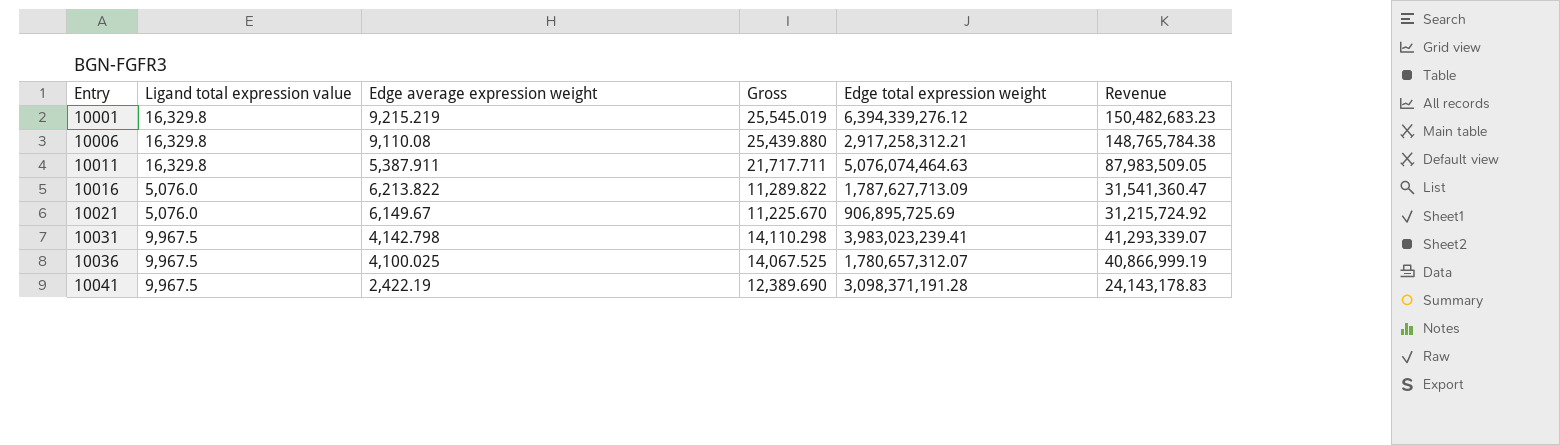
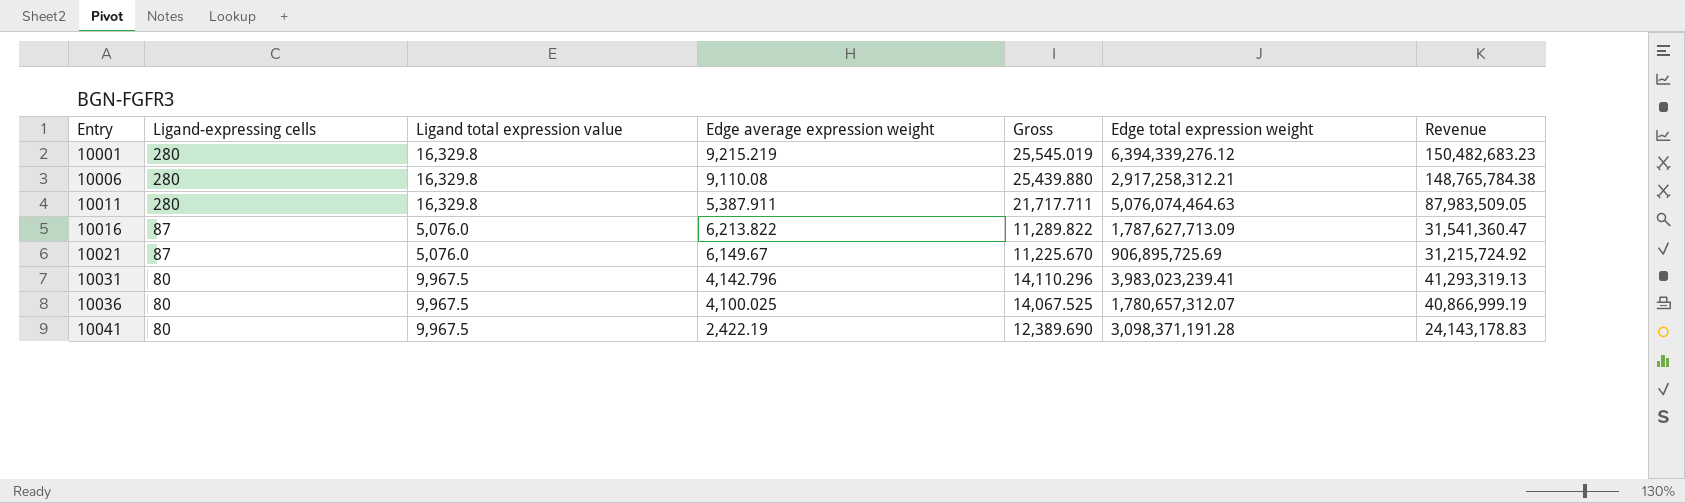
column Ligand-expressing cells | position: none -> 2
10031 | Edge average expression weight: 4,142.798 -> 4,142.796
10031 | Gross: 14,110.298 -> 14,110.296
10031 | Revenue: 41,293,339.07 -> 41,293,319.13

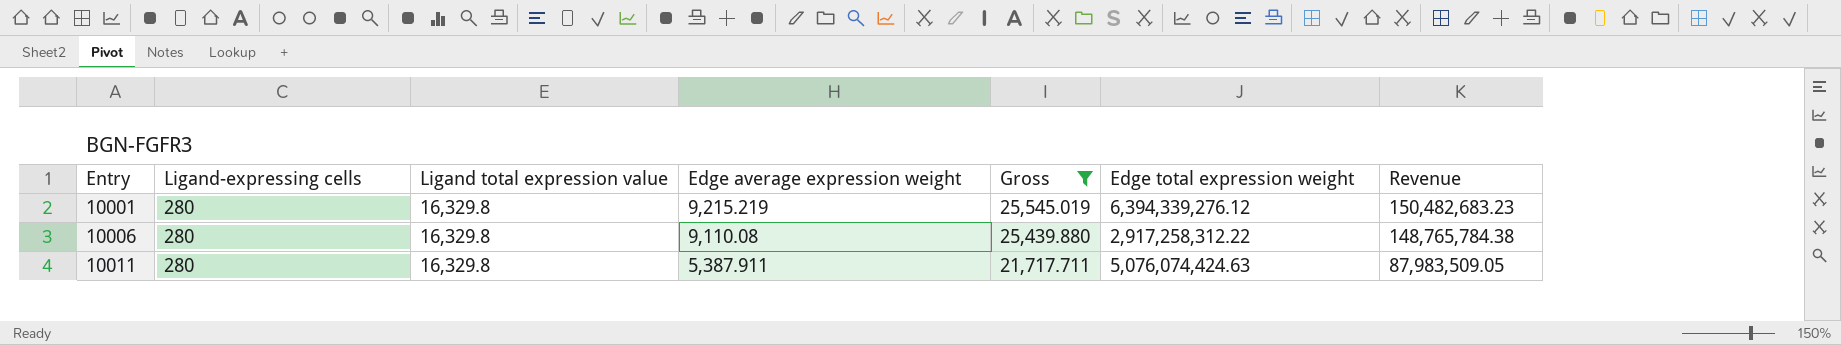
filter: none -> Gross >= 21,717.711
10006 | Edge total expression weight: 2,917,258,312.21 -> 2,917,258,312.22
10011 | Edge total expression weight: 5,076,074,464.63 -> 5,076,074,424.63

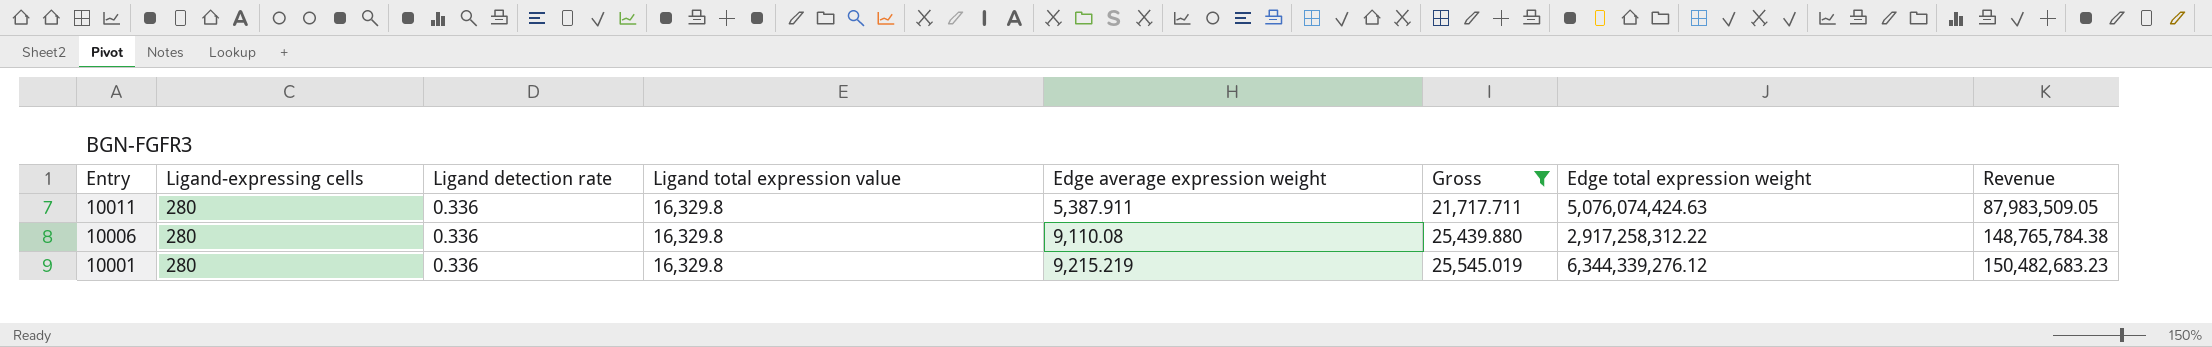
row order: Entry ascending -> Entry descending
column Ligand detection rate | position: none -> 3
10001 | Edge total expression weight: 6,394,339,276.12 -> 6,344,339,276.12

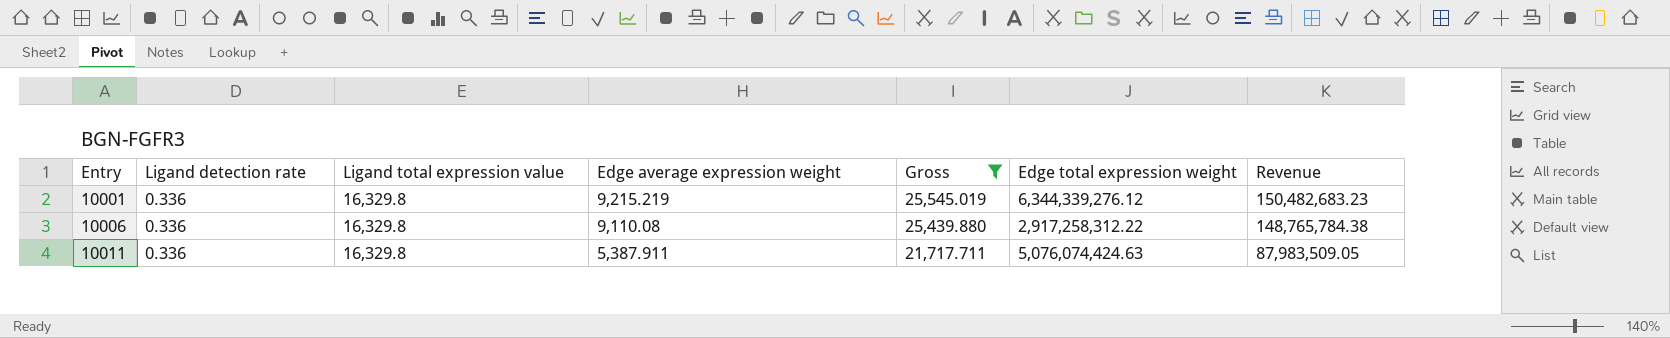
row order: Entry descending -> Entry ascending
column Ligand-expressing cells | position: 2 -> none

